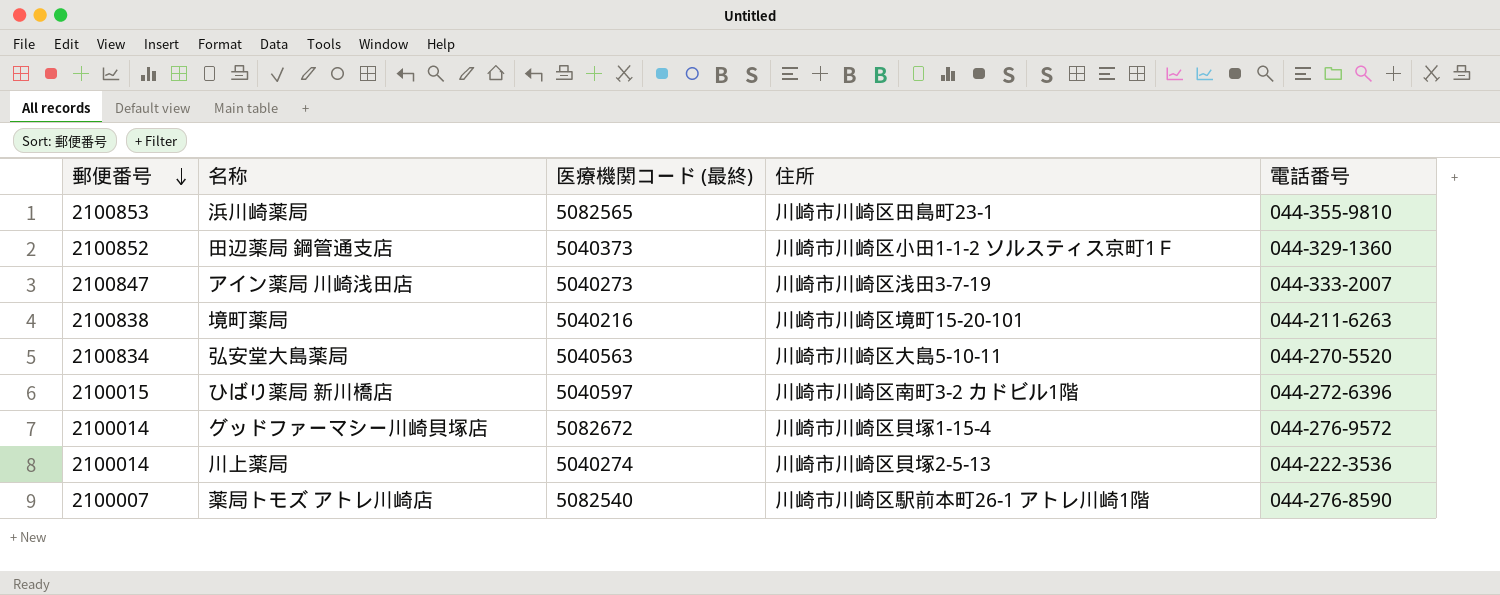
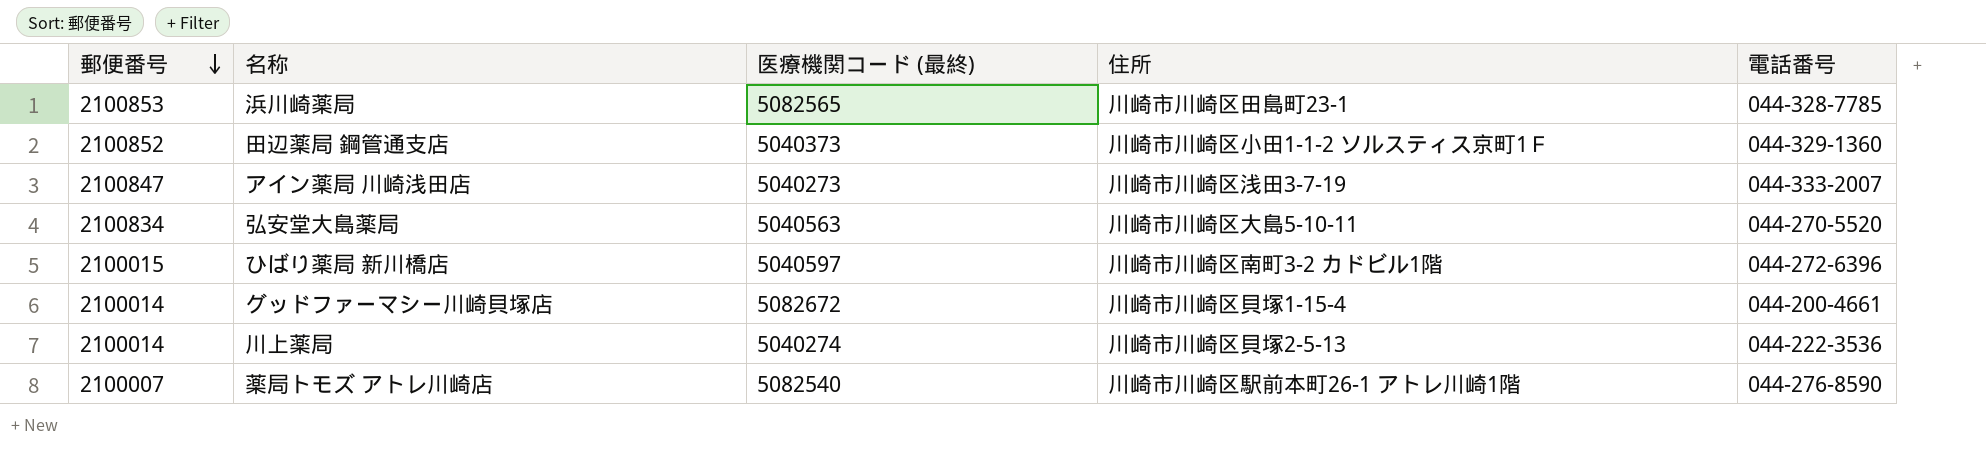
row 境町薬局: 2100838 | 5040216 | 川崎市川崎区境町15-20-101 | 044-211-6263 -> none
浜川崎薬局 | 電話番号: 044-355-9810 -> 044-328-7785
グッドファーマシー川崎貝塚店 | 電話番号: 044-276-9572 -> 044-200-4661

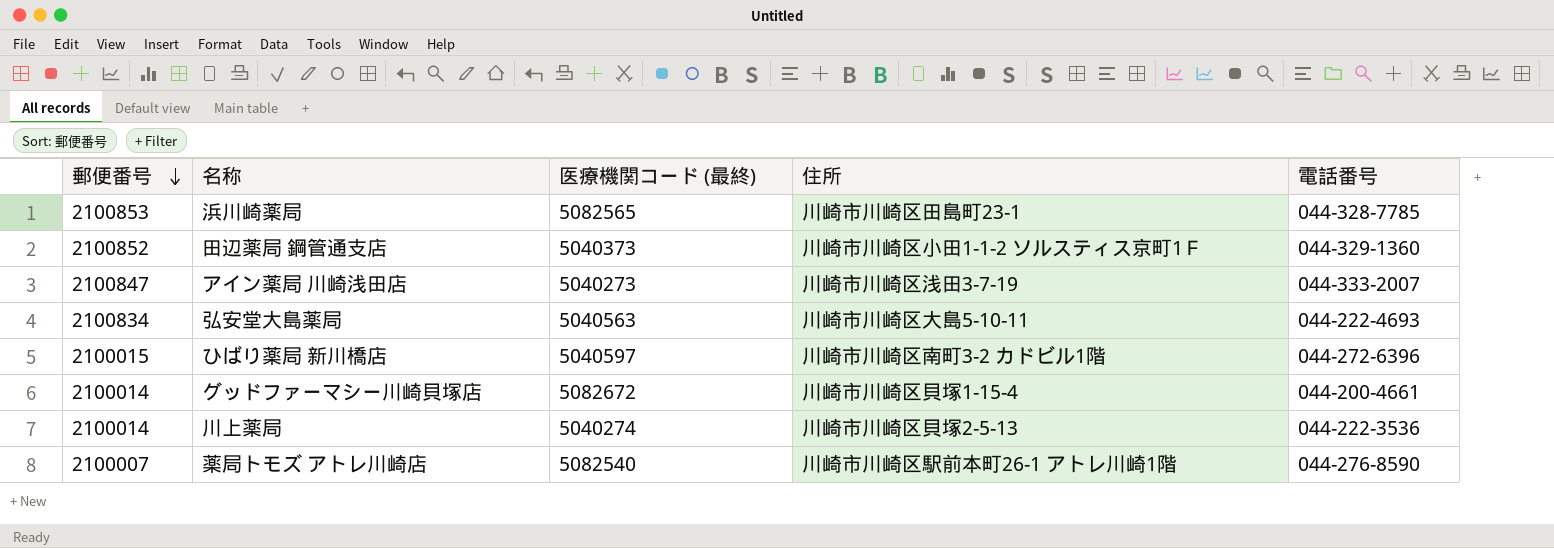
弘安堂大島薬局 | 電話番号: 044-270-5520 -> 044-222-4693

